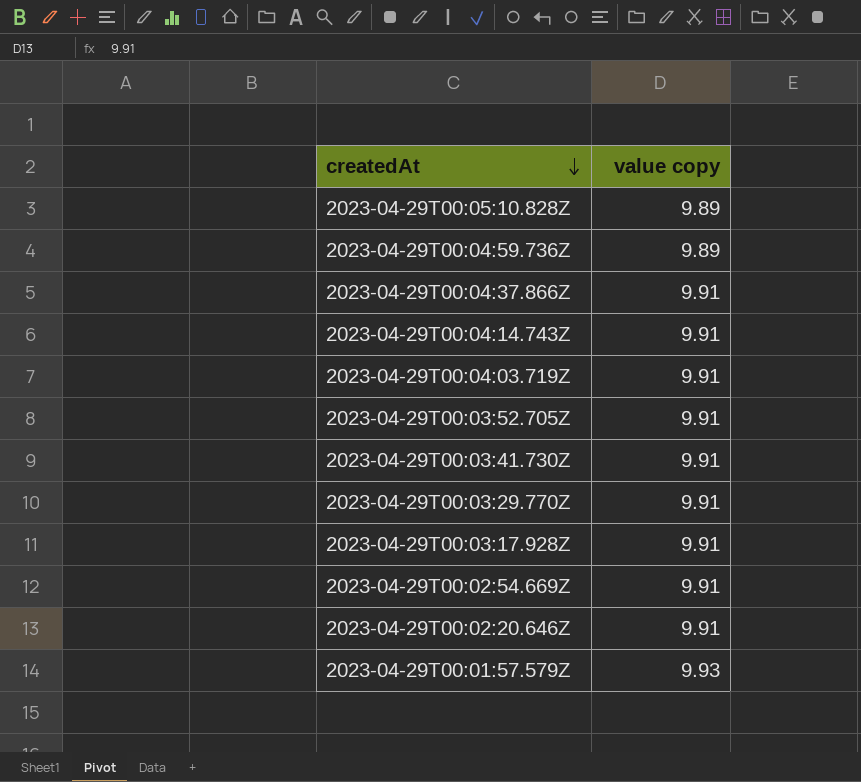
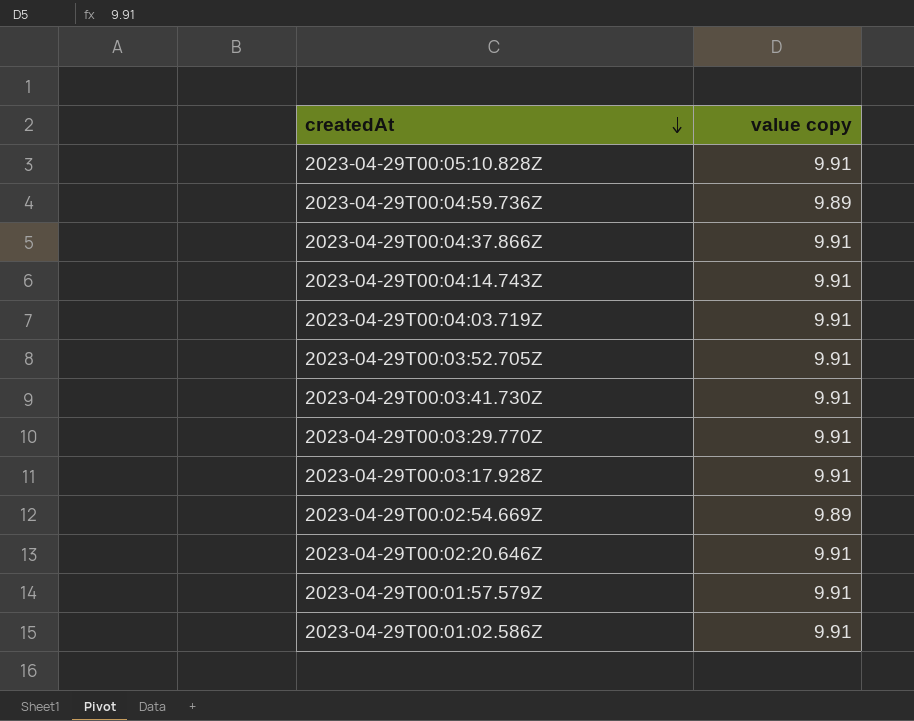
2023-04-29T00:05:10.828Z | value copy: 9.89 -> 9.91
2023-04-29T00:02:54.669Z | value copy: 9.91 -> 9.89
2023-04-29T00:01:57.579Z | value copy: 9.93 -> 9.91
row 2023-04-29T00:01:02.586Z: none -> 9.91

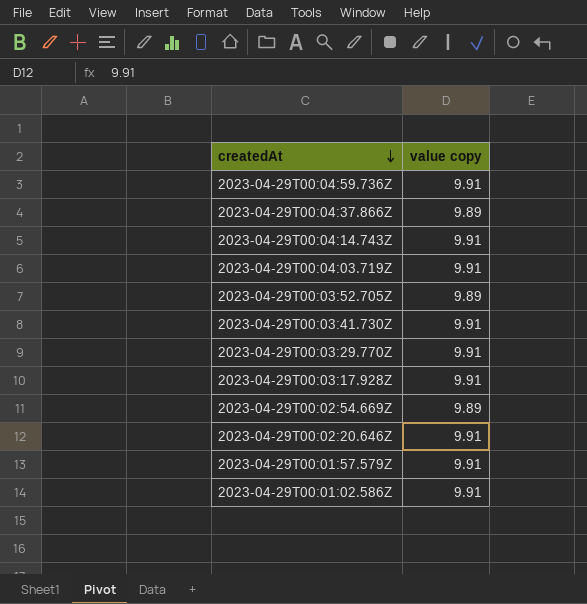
row 2023-04-29T00:05:10.828Z: 9.91 -> none
2023-04-29T00:04:59.736Z | value copy: 9.89 -> 9.91
2023-04-29T00:04:37.866Z | value copy: 9.91 -> 9.89
2023-04-29T00:03:52.705Z | value copy: 9.91 -> 9.89

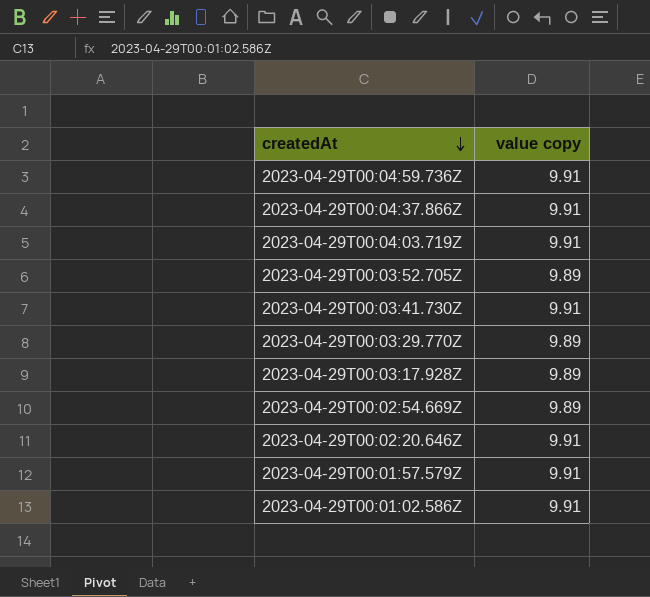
row 2023-04-29T00:04:14.743Z: 9.91 -> none
2023-04-29T00:04:37.866Z | value copy: 9.89 -> 9.91
2023-04-29T00:03:29.770Z | value copy: 9.91 -> 9.89
2023-04-29T00:03:17.928Z | value copy: 9.91 -> 9.89

